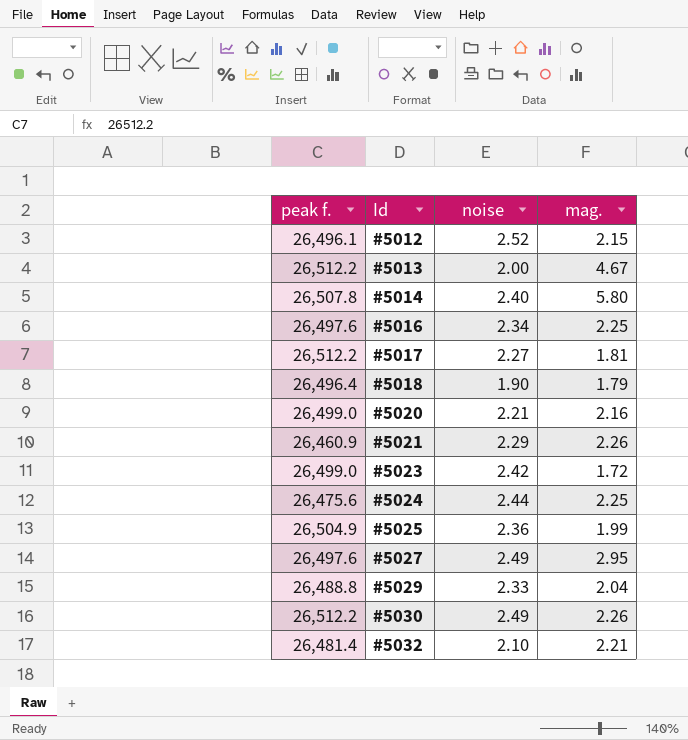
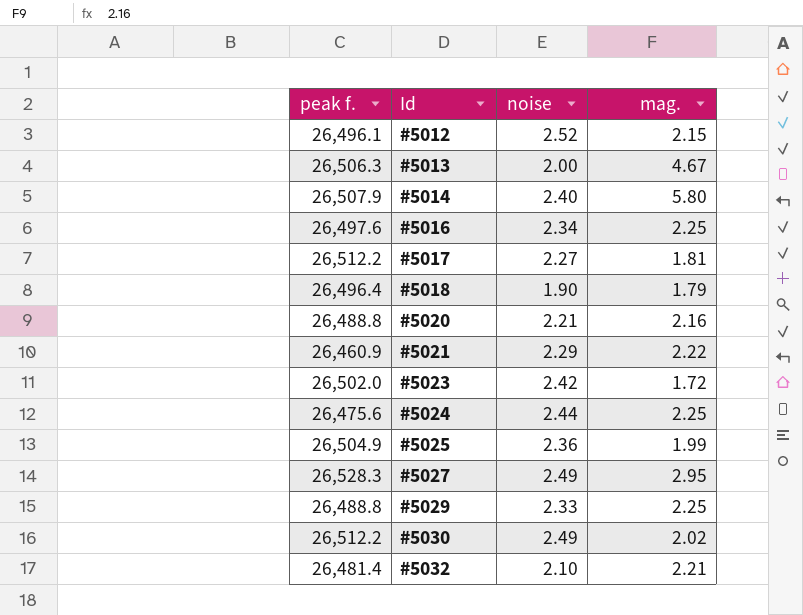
#5013 | peak f.: 26,512.2 -> 26,506.3
#5014 | peak f.: 26,507.8 -> 26,507.9
#5020 | peak f.: 26,499.0 -> 26,488.8
#5021 | mag.: 2.26 -> 2.22
#5023 | peak f.: 26,499.0 -> 26,502.0
#5027 | peak f.: 26,497.6 -> 26,528.3
#5029 | mag.: 2.04 -> 2.25
#5030 | mag.: 2.26 -> 2.02

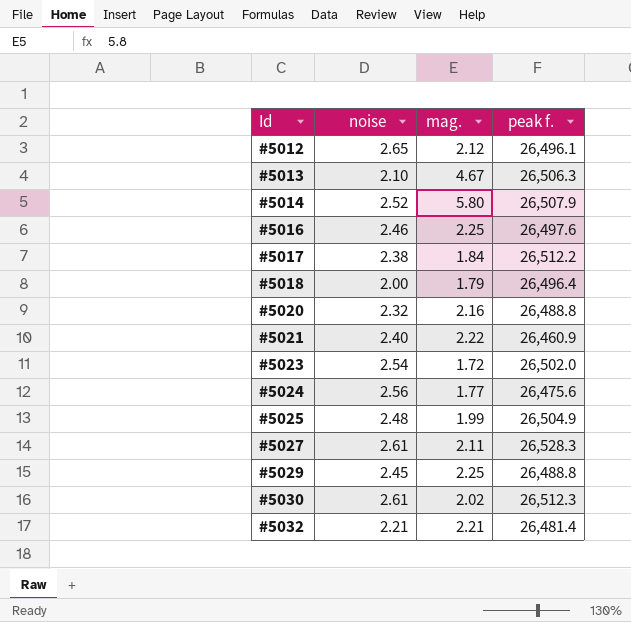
column peak f. | position: 1 -> 4
#5012 | noise: 2.52 -> 2.65
#5012 | mag.: 2.15 -> 2.12
#5013 | noise: 2.00 -> 2.10
#5014 | noise: 2.40 -> 2.52
#5016 | noise: 2.34 -> 2.46
#5017 | noise: 2.27 -> 2.38
#5017 | mag.: 1.81 -> 1.84
#5018 | noise: 1.90 -> 2.00
#5020 | noise: 2.21 -> 2.32
#5021 | noise: 2.29 -> 2.40
#5023 | noise: 2.42 -> 2.54
#5024 | noise: 2.44 -> 2.56
#5024 | mag.: 2.25 -> 1.77
#5025 | noise: 2.36 -> 2.48
#5027 | noise: 2.49 -> 2.61
#5027 | mag.: 2.95 -> 2.11
#5029 | noise: 2.33 -> 2.45
#5030 | noise: 2.49 -> 2.61
#5030 | peak f.: 26,512.2 -> 26,512.3
#5032 | noise: 2.10 -> 2.21

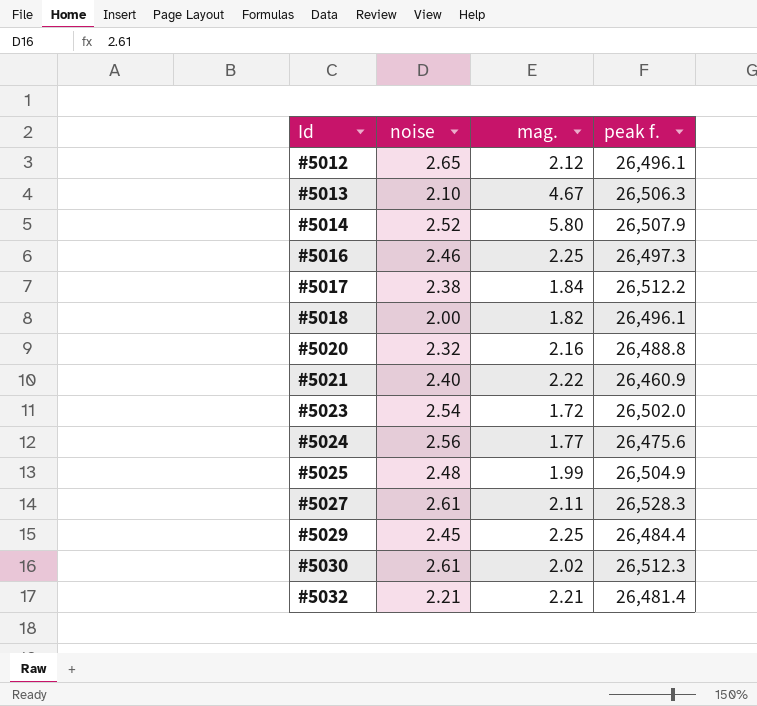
#5016 | peak f.: 26,497.6 -> 26,497.3
#5018 | mag.: 1.79 -> 1.82
#5018 | peak f.: 26,496.4 -> 26,496.1
#5029 | peak f.: 26,488.8 -> 26,484.4

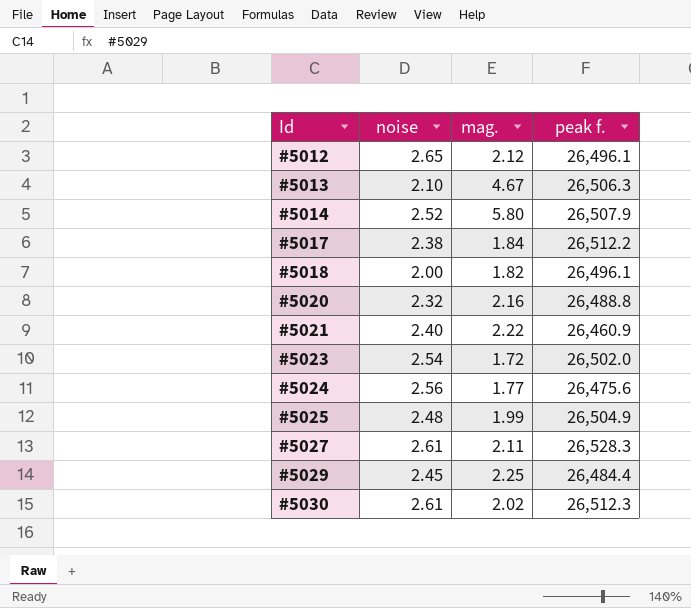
row #5016: 2.46 | 2.25 | 26,497.3 -> none
row #5032: 2.21 | 2.21 | 26,481.4 -> none

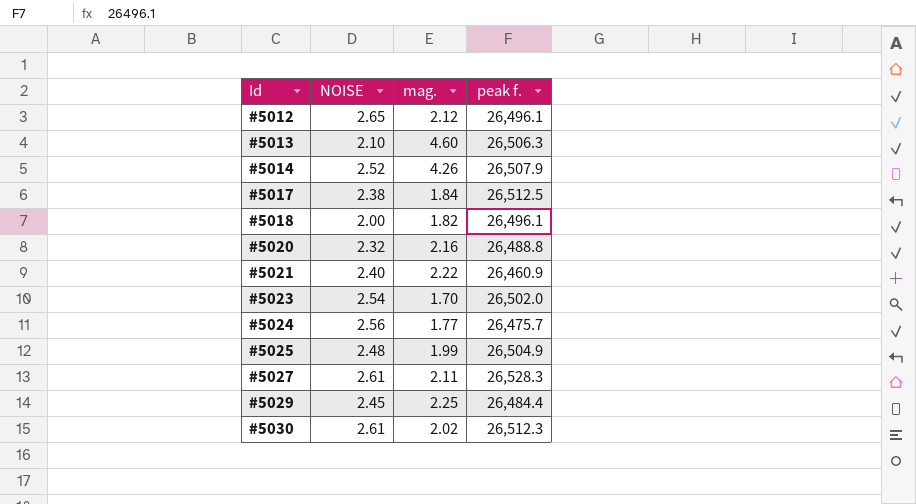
column name: noise -> NOISE
#5013 | mag.: 4.67 -> 4.60
#5014 | mag.: 5.80 -> 4.26
#5017 | peak f.: 26,512.2 -> 26,512.5
#5023 | mag.: 1.72 -> 1.70
#5024 | peak f.: 26,475.6 -> 26,475.7

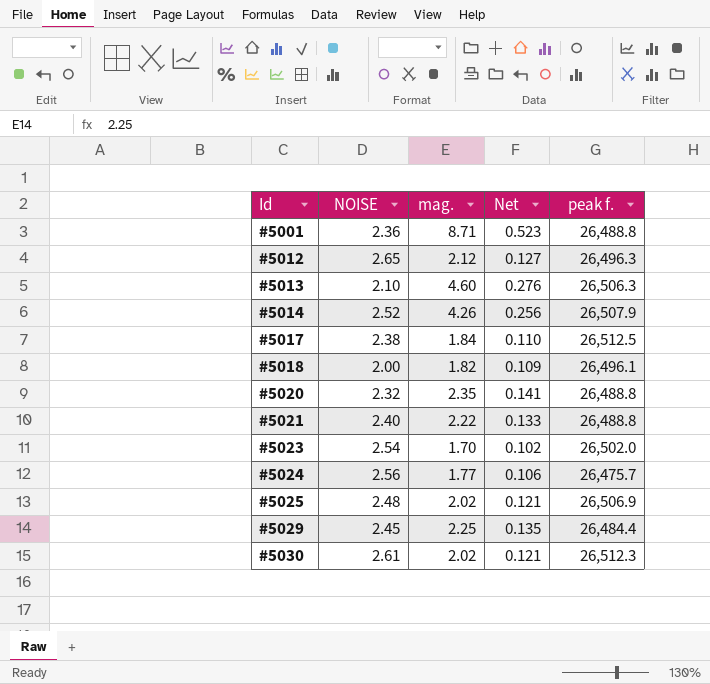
column Net | formula: none -> [mag.] * 0.06
row #5027: 2.61 | 2.11 | 26,528.3 -> none
row #5001: none -> 2.36 | 8.71 | 0.523 | 26,488.8
#5012 | peak f.: 26,496.1 -> 26,496.3
#5020 | mag.: 2.16 -> 2.35
#5021 | peak f.: 26,460.9 -> 26,488.8
#5025 | mag.: 1.99 -> 2.02
#5025 | peak f.: 26,504.9 -> 26,506.9

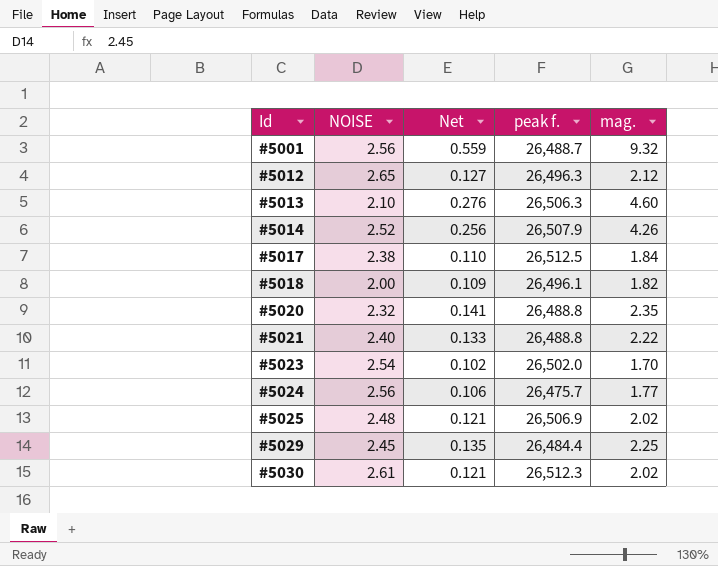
column mag. | position: 3 -> 5
#5001 | NOISE: 2.36 -> 2.56
#5001 | Net: 0.523 -> 0.559
#5001 | peak f.: 26,488.8 -> 26,488.7
#5001 | mag.: 8.71 -> 9.32

